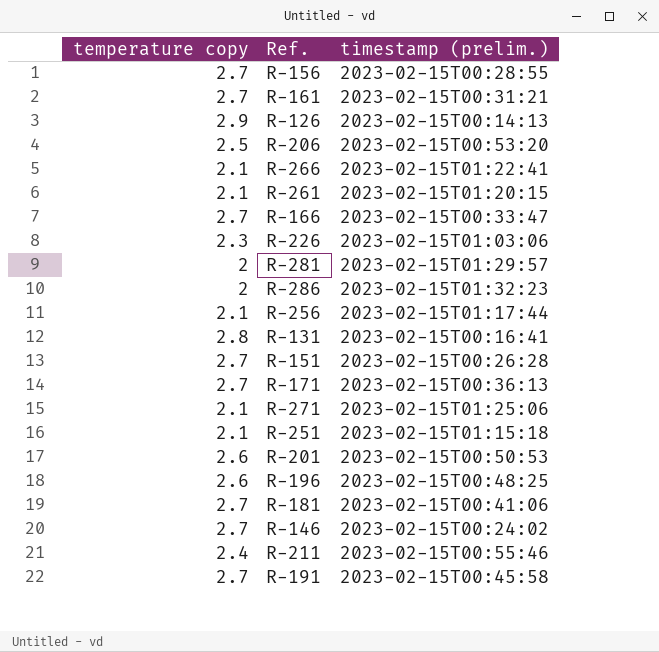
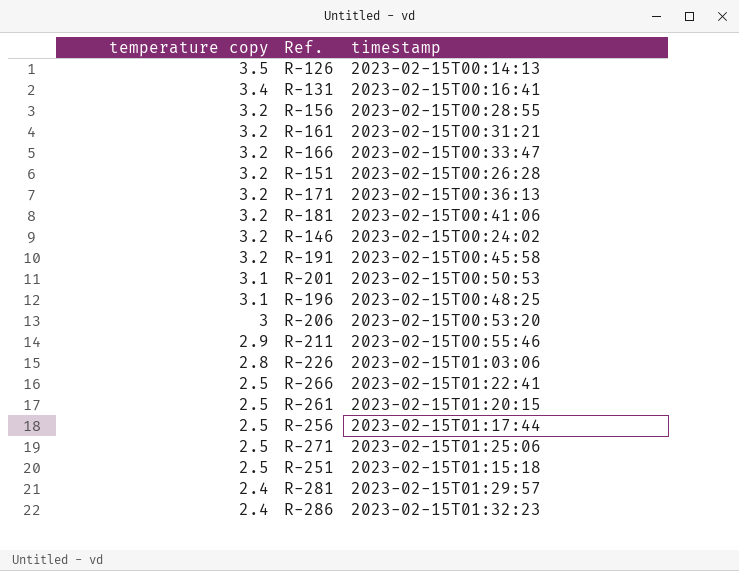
row order: none -> temperature copy descending
column name: timestamp (prelim.) -> timestamp
R-126 | temperature copy: 2.9 -> 3.5
R-131 | temperature copy: 2.8 -> 3.4
R-156 | temperature copy: 2.7 -> 3.2
R-161 | temperature copy: 2.7 -> 3.2
R-166 | temperature copy: 2.7 -> 3.2
R-151 | temperature copy: 2.7 -> 3.2
R-171 | temperature copy: 2.7 -> 3.2
R-181 | temperature copy: 2.7 -> 3.2
R-146 | temperature copy: 2.7 -> 3.2
R-191 | temperature copy: 2.7 -> 3.2
R-201 | temperature copy: 2.6 -> 3.1
R-196 | temperature copy: 2.6 -> 3.1
R-206 | temperature copy: 2.5 -> 3
R-211 | temperature copy: 2.4 -> 2.9
R-226 | temperature copy: 2.3 -> 2.8
R-266 | temperature copy: 2.1 -> 2.5
R-261 | temperature copy: 2.1 -> 2.5
R-256 | temperature copy: 2.1 -> 2.5
R-271 | temperature copy: 2.1 -> 2.5
R-251 | temperature copy: 2.1 -> 2.5
R-281 | temperature copy: 2 -> 2.4
R-286 | temperature copy: 2 -> 2.4

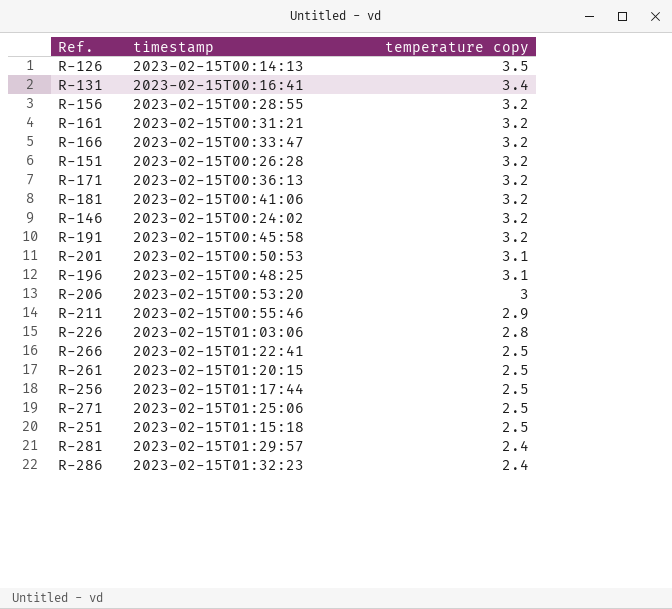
column temperature copy | position: 1 -> 3

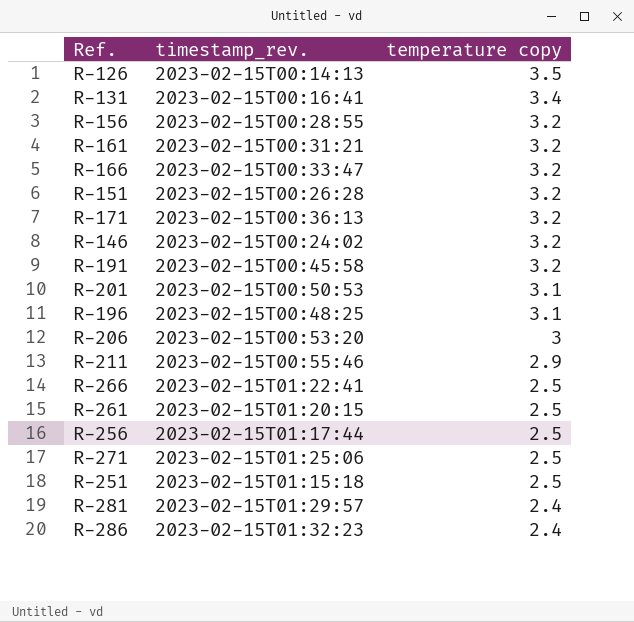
column name: timestamp -> timestamp_rev.
row R-181: 2023-02-15T00:41:06 | 3.2 -> none
row R-226: 2023-02-15T01:03:06 | 2.8 -> none

